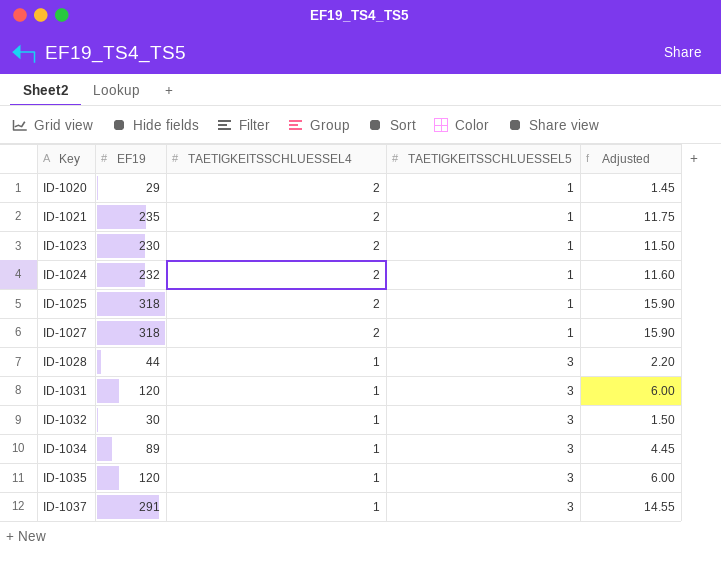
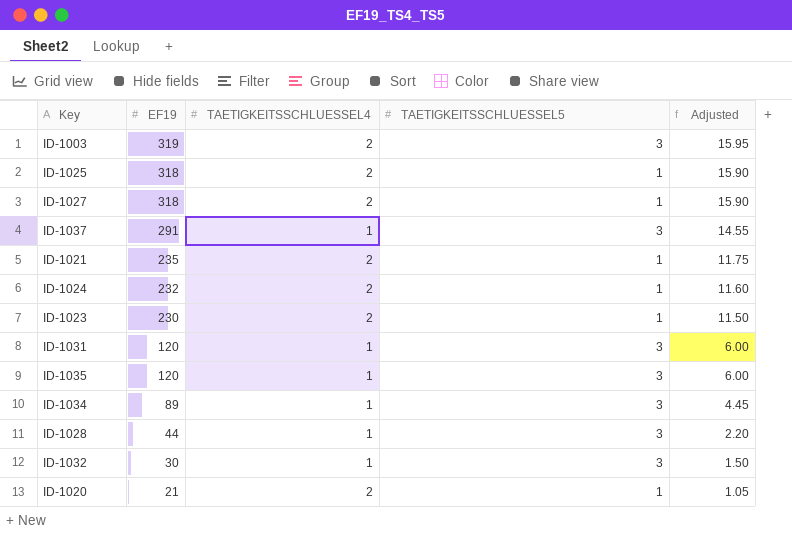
row order: Key ascending -> EF19 descending
row ID-1003: none -> 319 | 2 | 3 | 15.95
ID-1020 | EF19: 29 -> 21
ID-1020 | Adjusted: 1.45 -> 1.05

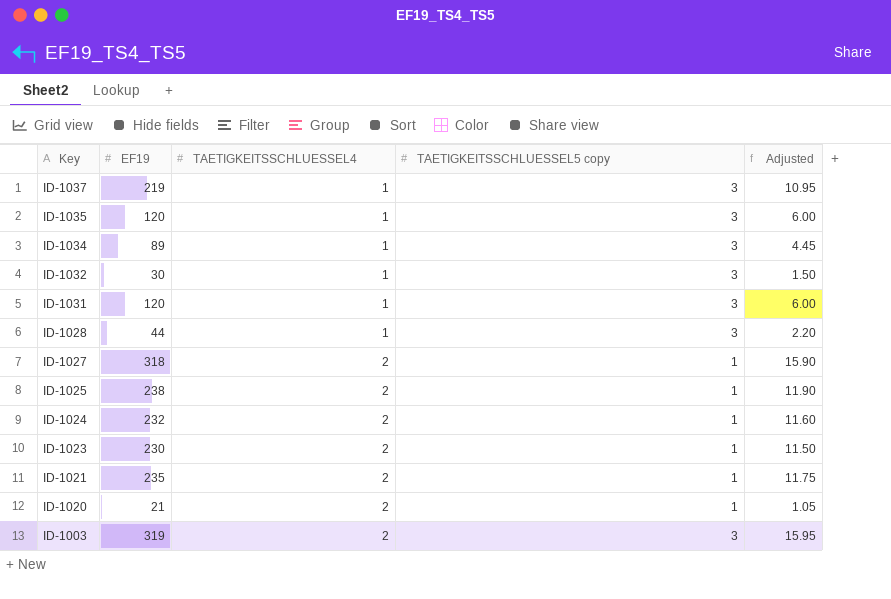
row order: EF19 descending -> Key descending
column name: TAETIGKEITSSCHLUESSEL5 -> TAETIGKEITSSCHLUESSEL5 copy
ID-1037 | EF19: 291 -> 219
ID-1037 | Adjusted: 14.55 -> 10.95
ID-1025 | EF19: 318 -> 238
ID-1025 | Adjusted: 15.90 -> 11.90

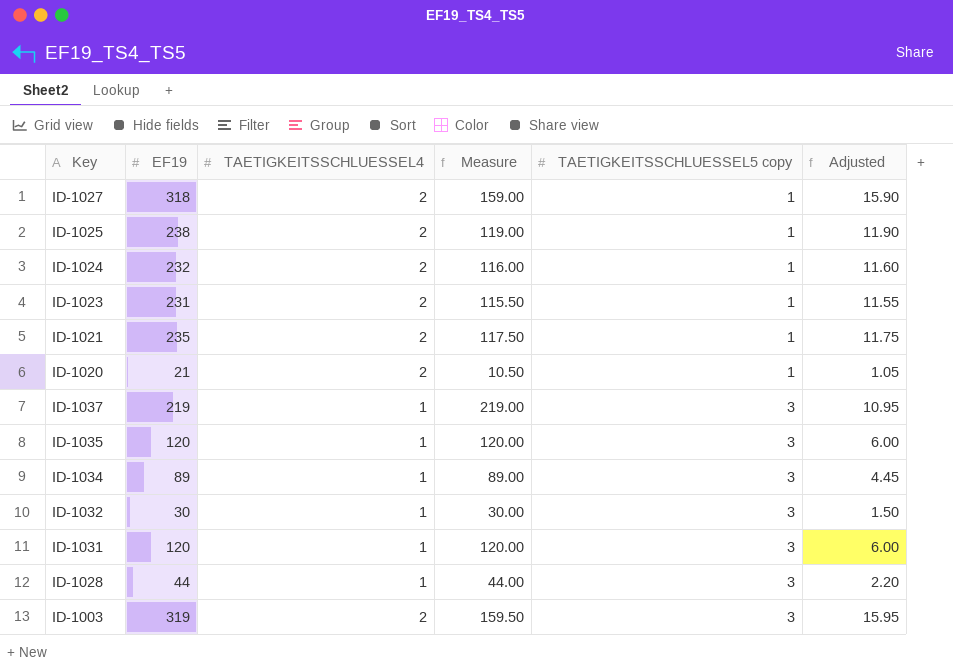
row order: Key descending -> TAETIGKEITSSCHLUESSEL5 copy ascending
column Measure | formula: none -> [EF19] / [TAETIGKEITSSCHLUESSEL4]
ID-1023 | EF19: 230 -> 231
ID-1023 | Adjusted: 11.50 -> 11.55

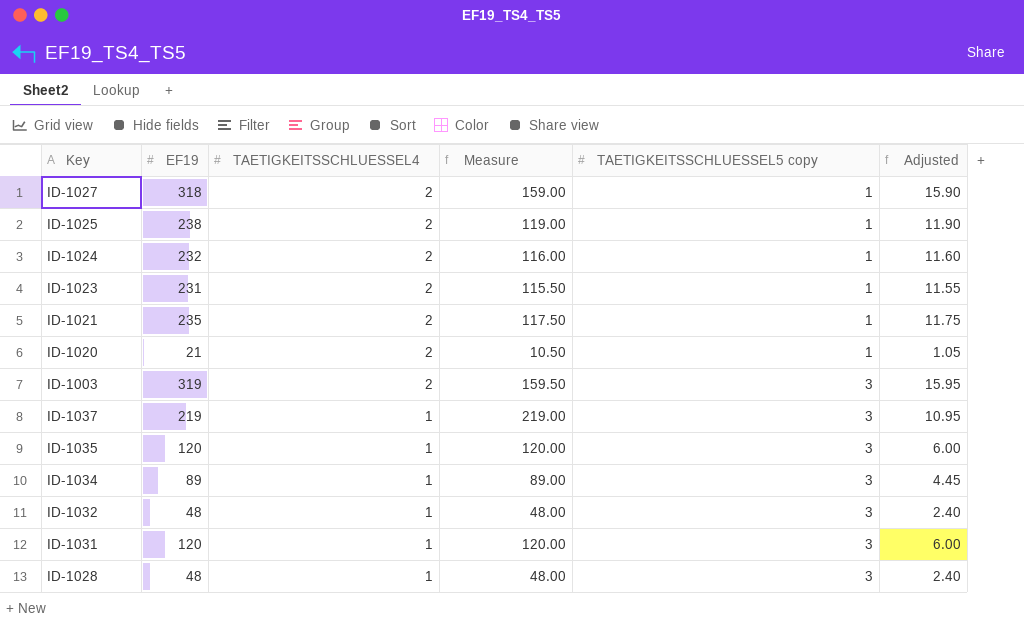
row order: TAETIGKEITSSCHLUESSEL5 copy ascending -> TAETIGKEITSSCHLUESSEL4 descending
ID-1032 | EF19: 30 -> 48
ID-1032 | Measure: 30.00 -> 48.00
ID-1032 | Adjusted: 1.50 -> 2.40
ID-1028 | EF19: 44 -> 48
ID-1028 | Measure: 44.00 -> 48.00
ID-1028 | Adjusted: 2.20 -> 2.40

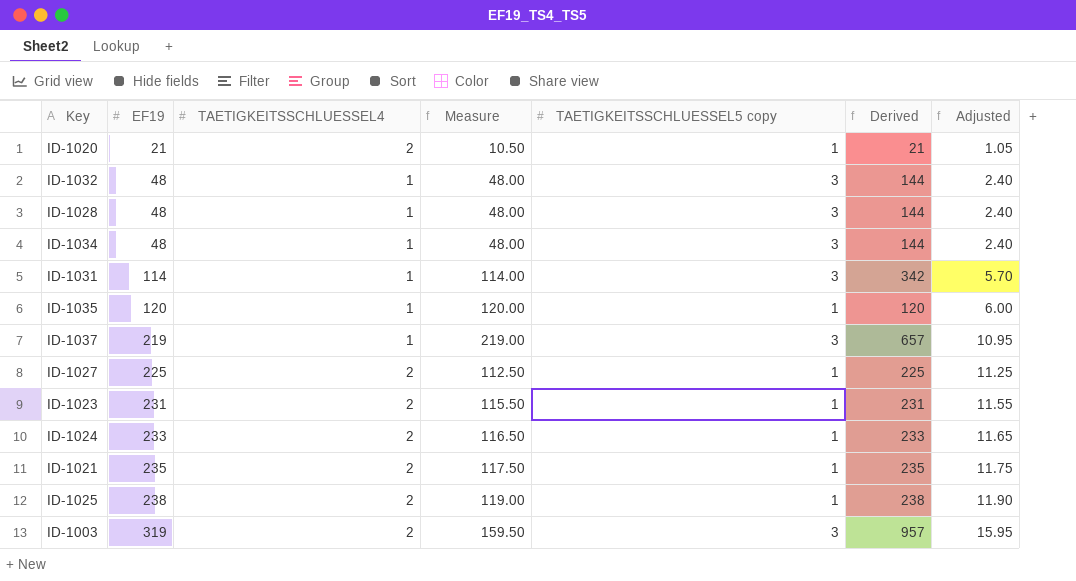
row order: TAETIGKEITSSCHLUESSEL4 descending -> EF19 ascending
column Derived | formula: none -> [EF19] * [TAETIGKEITSSCHLUESSEL5 copy]
ID-1034 | EF19: 89 -> 48
ID-1034 | Measure: 89.00 -> 48.00
ID-1034 | Adjusted: 4.45 -> 2.40
ID-1031 | EF19: 120 -> 114
ID-1031 | Measure: 120.00 -> 114.00
ID-1031 | Adjusted: 6.00 -> 5.70
ID-1035 | TAETIGKEITSSCHLUESSEL5 copy: 3 -> 1
ID-1027 | EF19: 318 -> 225
ID-1027 | Measure: 159.00 -> 112.50
ID-1027 | Adjusted: 15.90 -> 11.25
ID-1024 | EF19: 232 -> 233
ID-1024 | Measure: 116.00 -> 116.50
ID-1024 | Adjusted: 11.60 -> 11.65

